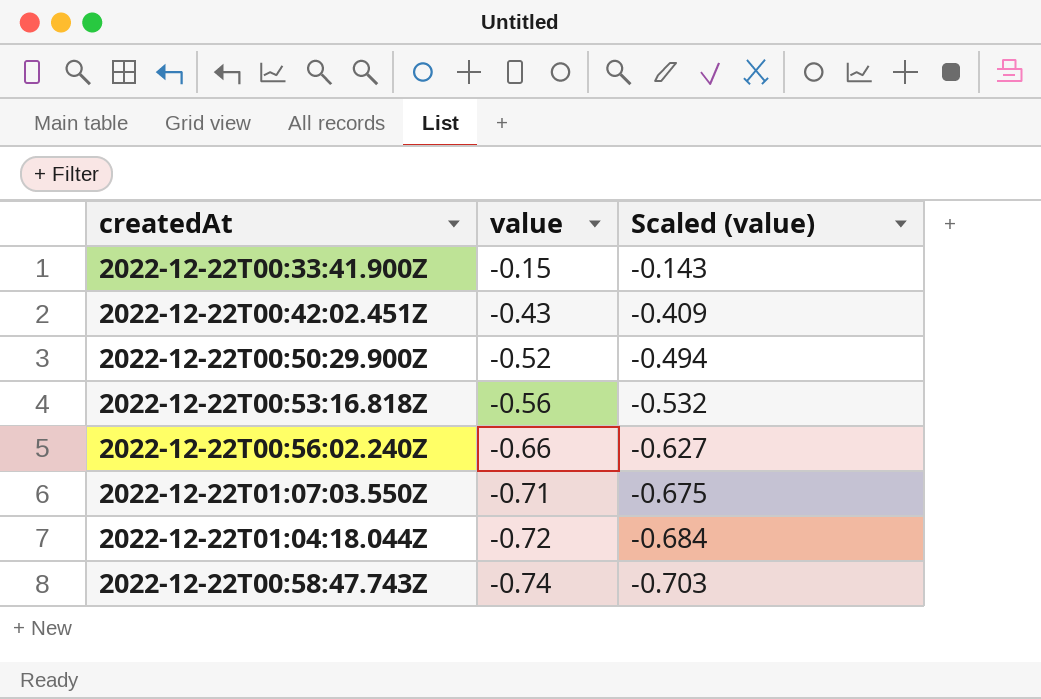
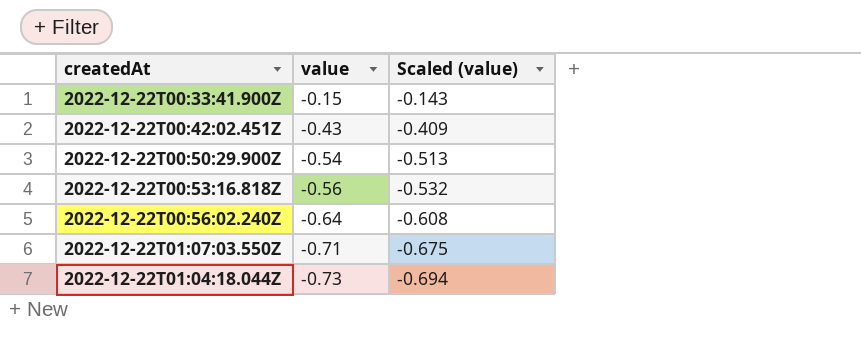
row 2022-12-22T00:58:47.743Z: -0.74 | -0.703 -> none
2022-12-22T00:50:29.900Z | value: -0.52 -> -0.54
2022-12-22T00:50:29.900Z | Scaled (value): -0.494 -> -0.513
2022-12-22T00:56:02.240Z | value: -0.66 -> -0.64
2022-12-22T00:56:02.240Z | Scaled (value): -0.627 -> -0.608
2022-12-22T01:04:18.044Z | value: -0.72 -> -0.73
2022-12-22T01:04:18.044Z | Scaled (value): -0.684 -> -0.694

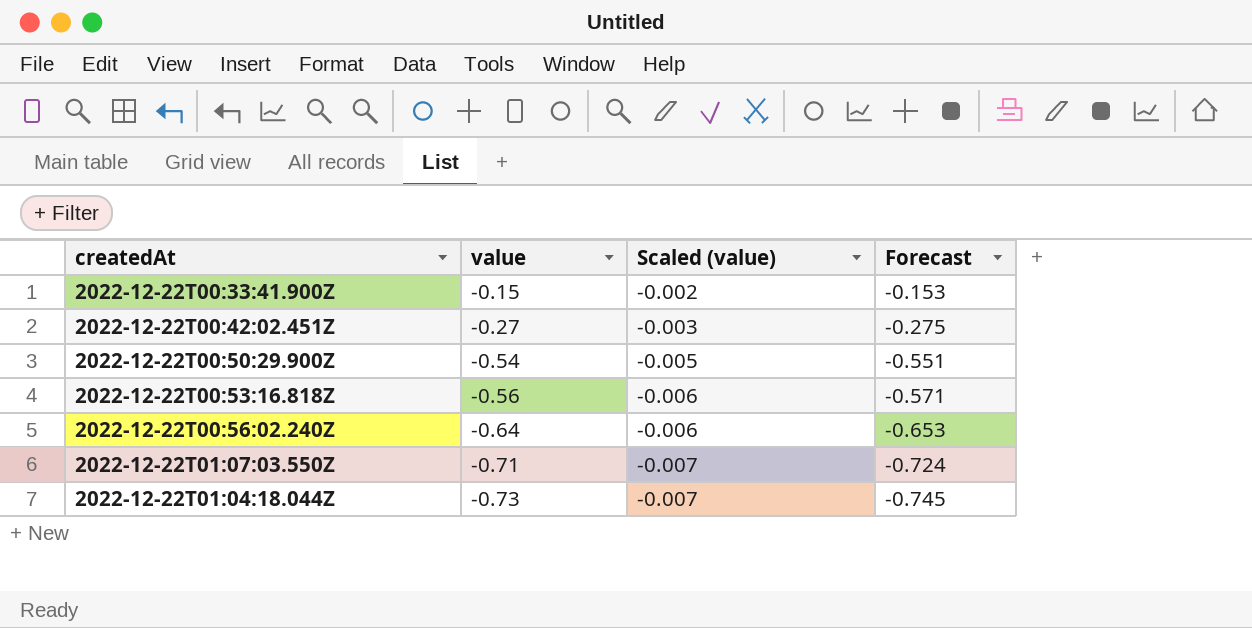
column Scaled (value) | formula: [value] * 0.95 -> [value] * 0.01
column Forecast | formula: none -> [value] * 1.02
2022-12-22T00:42:02.451Z | value: -0.43 -> -0.27

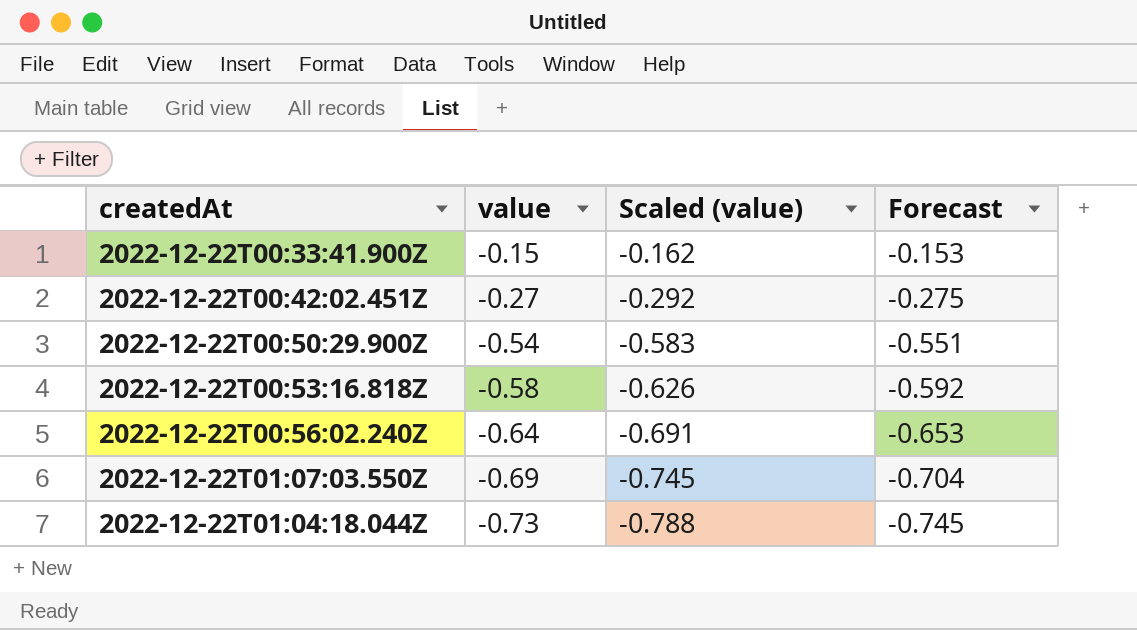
column Scaled (value) | formula: [value] * 0.01 -> [value] * 1.08
2022-12-22T00:53:16.818Z | value: -0.56 -> -0.58
2022-12-22T00:53:16.818Z | Forecast: -0.571 -> -0.592
2022-12-22T01:07:03.550Z | value: -0.71 -> -0.69
2022-12-22T01:07:03.550Z | Forecast: -0.724 -> -0.704

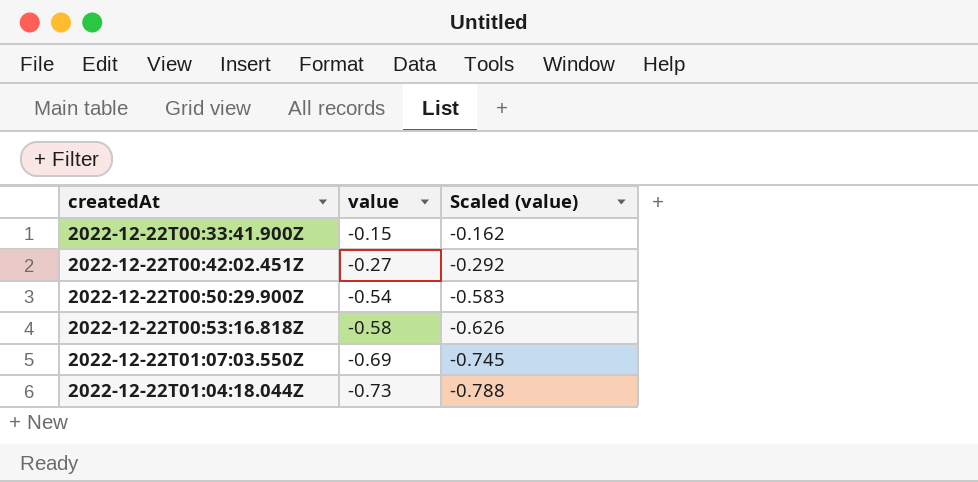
column Forecast | formula: [value] * 1.02 -> none
row 2022-12-22T00:56:02.240Z: -0.64 | -0.691 | -0.653 -> none

